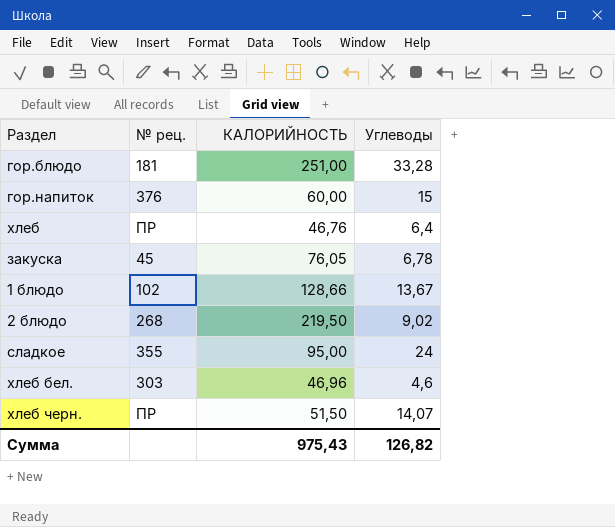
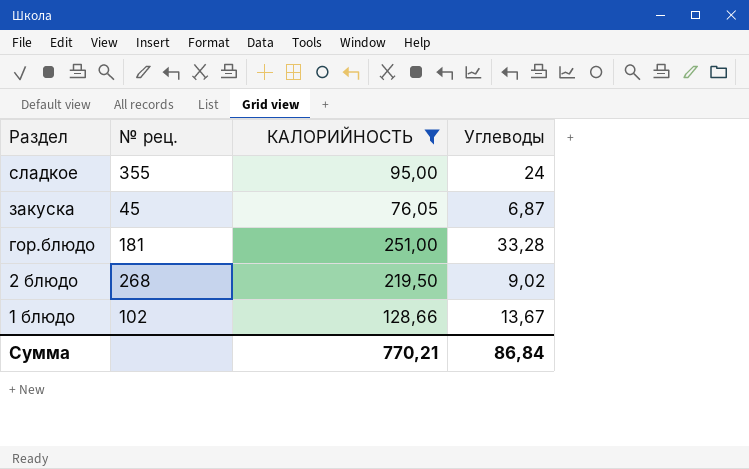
filter: none -> КАЛОРИЙНОСТЬ >= 76,05
row order: none -> Раздел descending
закуска | Углеводы: 6,78 -> 6,87
Сумма | КАЛОРИЙНОСТЬ: 975,43 -> 770,21
Сумма | Углеводы: 126,82 -> 86,84

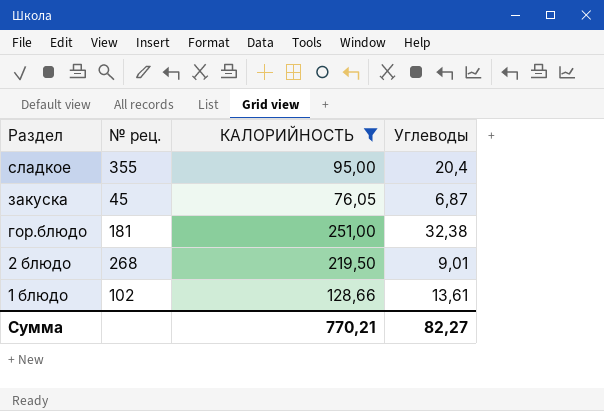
сладкое | Углеводы: 24 -> 20,4
гор.блюдо | Углеводы: 33,28 -> 32,38
2 блюдо | Углеводы: 9,02 -> 9,01
1 блюдо | Углеводы: 13,67 -> 13,61
Сумма | Углеводы: 86,84 -> 82,27

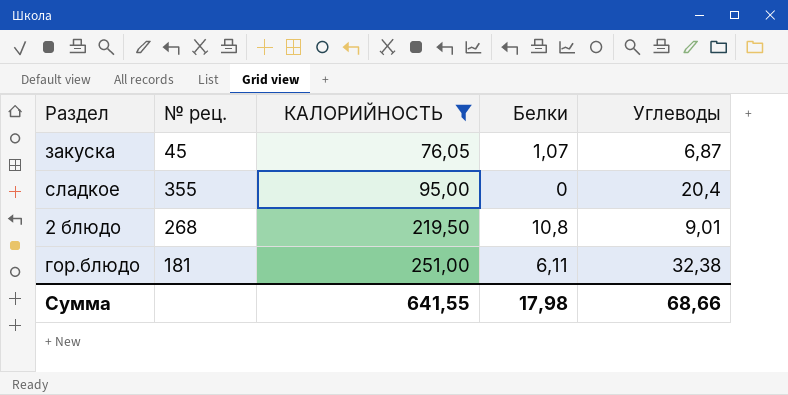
row order: Раздел descending -> КАЛОРИЙНОСТЬ ascending
column Белки | position: none -> 4
row 1 блюдо: 102 | 128,66 | 13,61 -> none
Сумма | КАЛОРИЙНОСТЬ: 770,21 -> 641,55
Сумма | Углеводы: 82,27 -> 68,66

